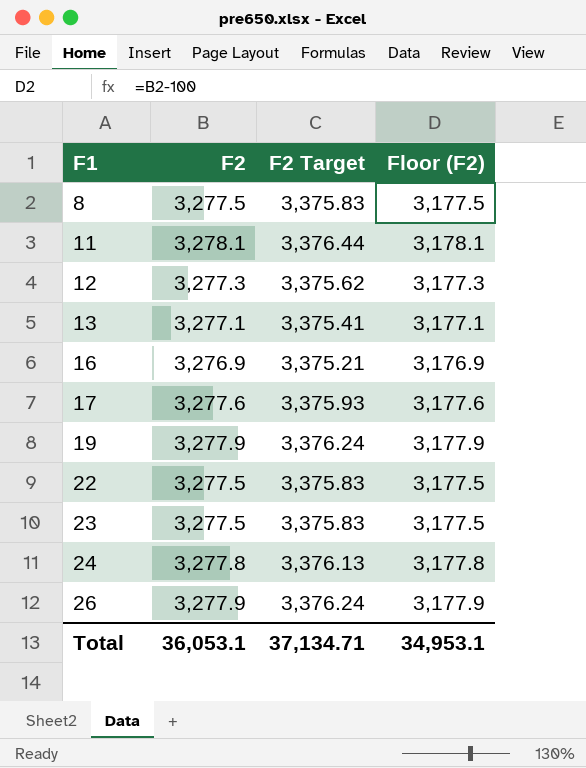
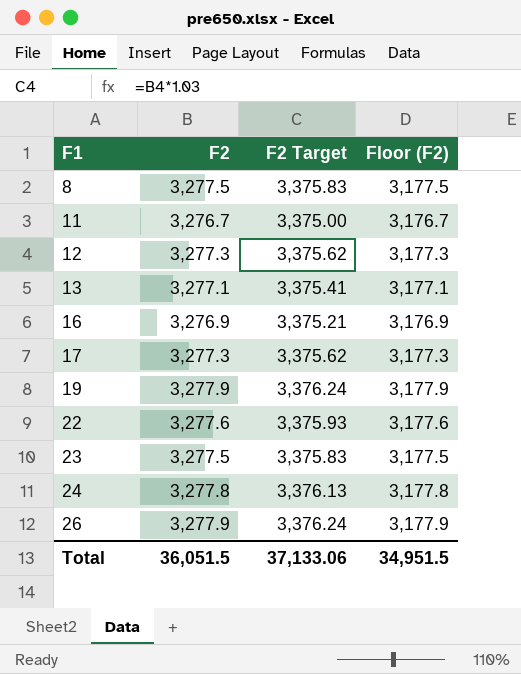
11 | F2: 3,278.1 -> 3,276.7
11 | F2 Target: 3,376.44 -> 3,375.00
11 | Floor (F2): 3,178.1 -> 3,176.7
17 | F2: 3,277.6 -> 3,277.3
17 | F2 Target: 3,375.93 -> 3,375.62
17 | Floor (F2): 3,177.6 -> 3,177.3
22 | F2: 3,277.5 -> 3,277.6
22 | F2 Target: 3,375.83 -> 3,375.93
22 | Floor (F2): 3,177.5 -> 3,177.6
Total | F2: 36,053.1 -> 36,051.5
Total | F2 Target: 37,134.71 -> 37,133.06
Total | Floor (F2): 34,953.1 -> 34,951.5

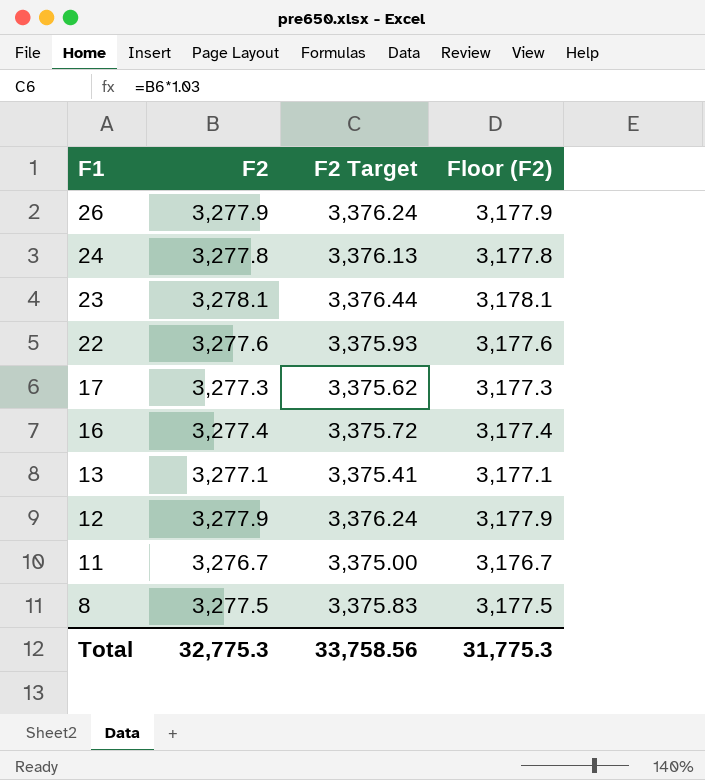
row order: F1 ascending -> F1 descending
row 19: 3,277.9 | 3,376.24 | 3,177.9 -> none
23 | F2: 3,277.5 -> 3,278.1
23 | F2 Target: 3,375.83 -> 3,376.44
23 | Floor (F2): 3,177.5 -> 3,178.1
16 | F2: 3,276.9 -> 3,277.4
16 | F2 Target: 3,375.21 -> 3,375.72
16 | Floor (F2): 3,176.9 -> 3,177.4
12 | F2: 3,277.3 -> 3,277.9
12 | F2 Target: 3,375.62 -> 3,376.24
12 | Floor (F2): 3,177.3 -> 3,177.9
Total | F2: 36,051.5 -> 32,775.3
Total | F2 Target: 37,133.06 -> 33,758.56
Total | Floor (F2): 34,951.5 -> 31,775.3

